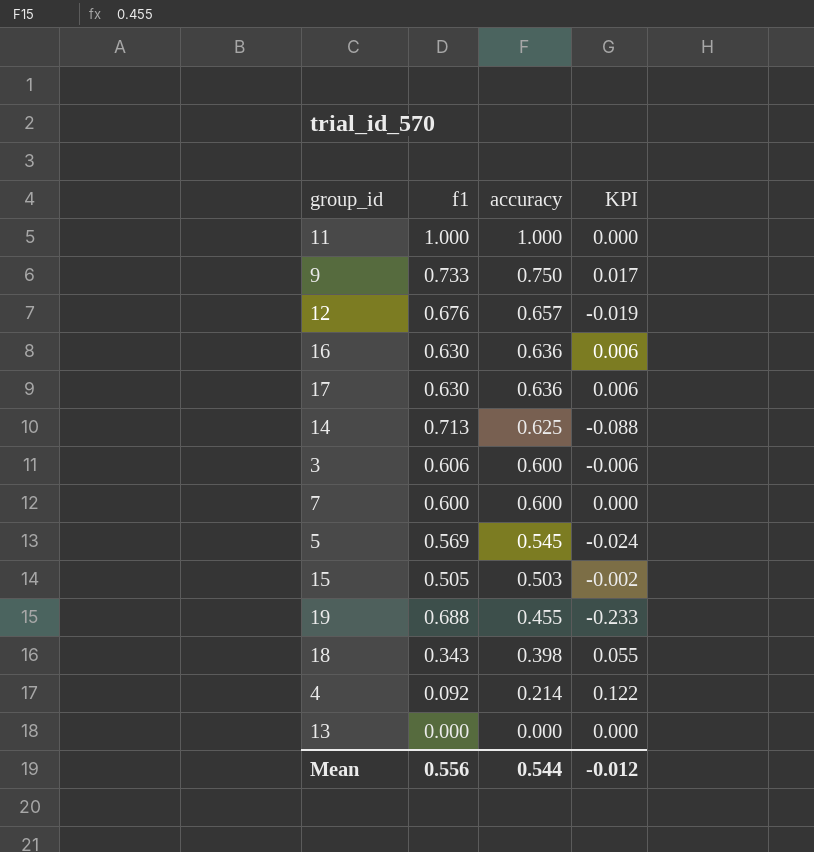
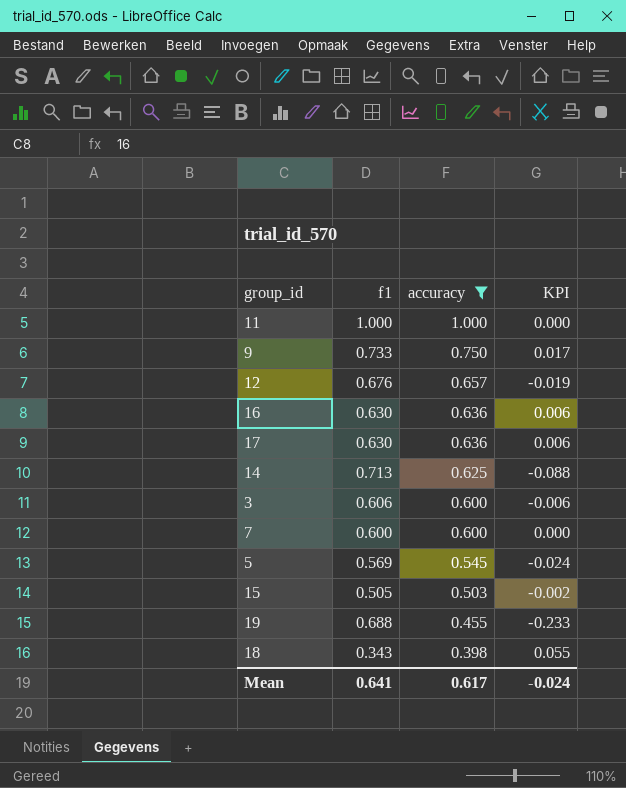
filter: none -> accuracy >= 0.398
Mean | f1: 0.556 -> 0.641
Mean | accuracy: 0.544 -> 0.617
Mean | KPI: -0.012 -> -0.024

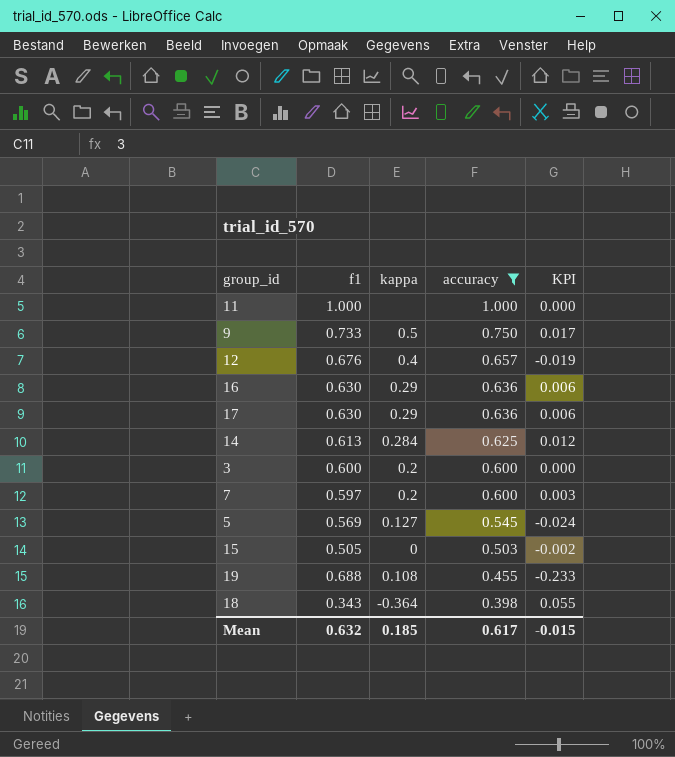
column kappa | position: none -> 3
14 | f1: 0.713 -> 0.613
14 | KPI: -0.088 -> 0.012
3 | f1: 0.606 -> 0.600
3 | KPI: -0.006 -> 0.000
7 | f1: 0.600 -> 0.597
7 | KPI: 0.000 -> 0.003
Mean | f1: 0.641 -> 0.632
Mean | KPI: -0.024 -> -0.015

